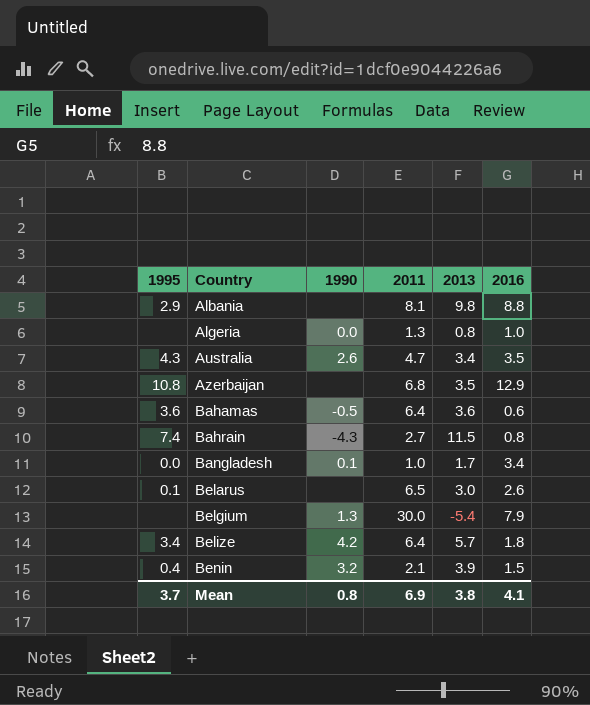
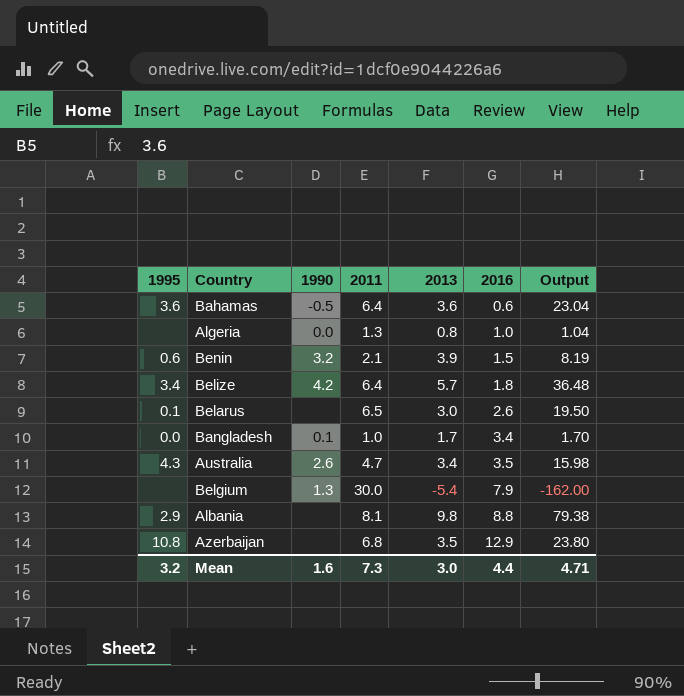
row order: Country ascending -> 2016 ascending
column Output | formula: none -> [2011] * [2013]
row Bahrain: 7.4 | -4.3 | 2.7 | 11.5 | 0.8 -> none
Benin | 1995: 0.4 -> 0.6
Mean | 1995: 3.7 -> 3.2
Mean | 1990: 0.8 -> 1.6
Mean | 2011: 6.9 -> 7.3
Mean | 2013: 3.8 -> 3.0
Mean | 2016: 4.1 -> 4.4

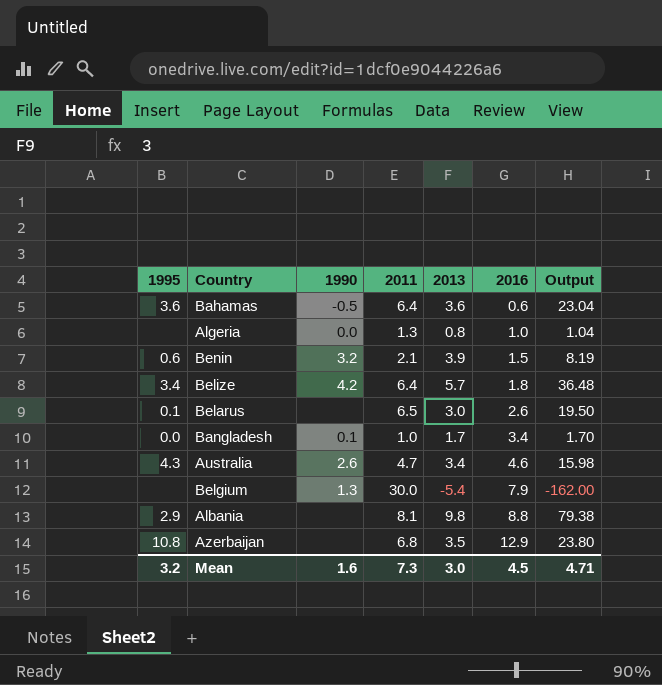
Australia | 2016: 3.5 -> 4.6
Mean | 2016: 4.4 -> 4.5

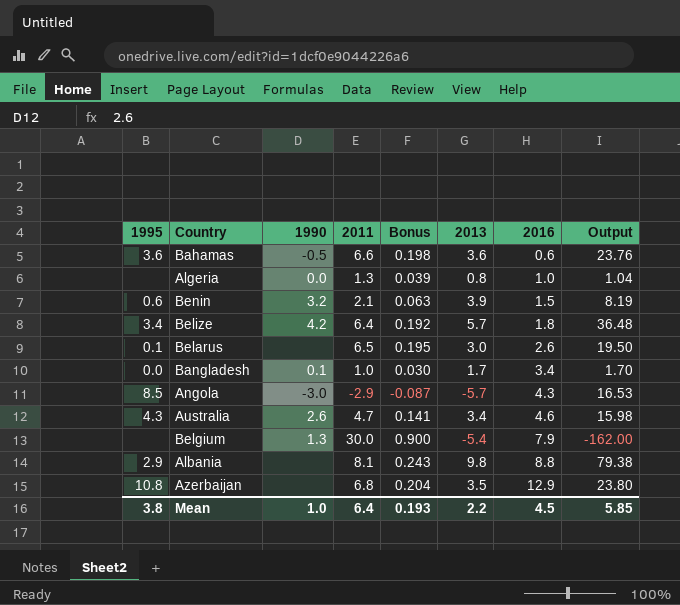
column Bonus | formula: none -> [2011] * 0.03
Bahamas | 2011: 6.4 -> 6.6
Bahamas | Output: 23.04 -> 23.76
row Angola: none -> 8.5 | -3.0 | -2.9 | -0.087 | -5.7 | 4.3 | 16.53
Mean | 1995: 3.2 -> 3.8
Mean | 1990: 1.6 -> 1.0
Mean | 2011: 7.3 -> 6.4
Mean | 2013: 3.0 -> 2.2
Mean | Output: 4.71 -> 5.85

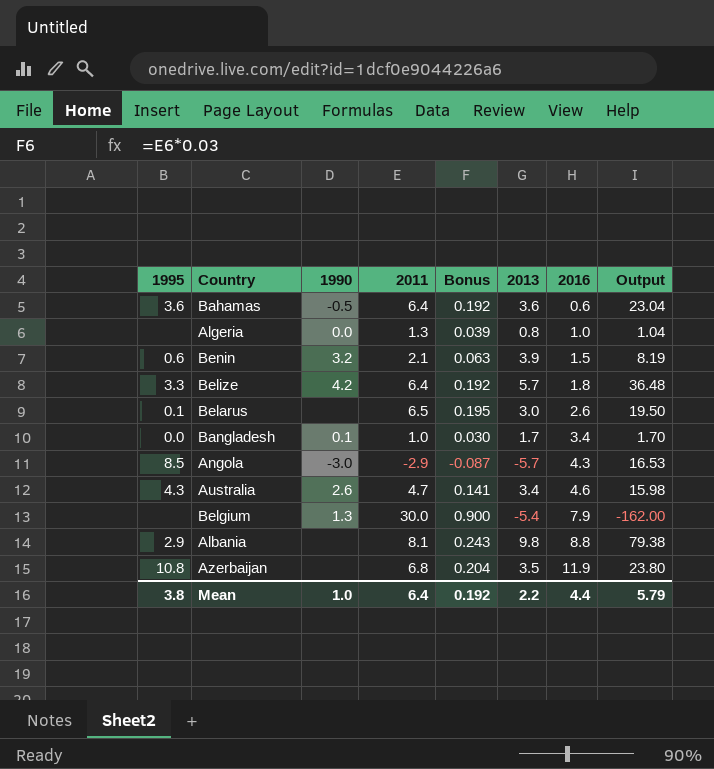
Bahamas | 2011: 6.6 -> 6.4
Bahamas | Bonus: 0.198 -> 0.192
Bahamas | Output: 23.76 -> 23.04
Belize | 1995: 3.4 -> 3.3
Azerbaijan | 2016: 12.9 -> 11.9
Mean | Bonus: 0.193 -> 0.192
Mean | 2016: 4.5 -> 4.4
Mean | Output: 5.85 -> 5.79

